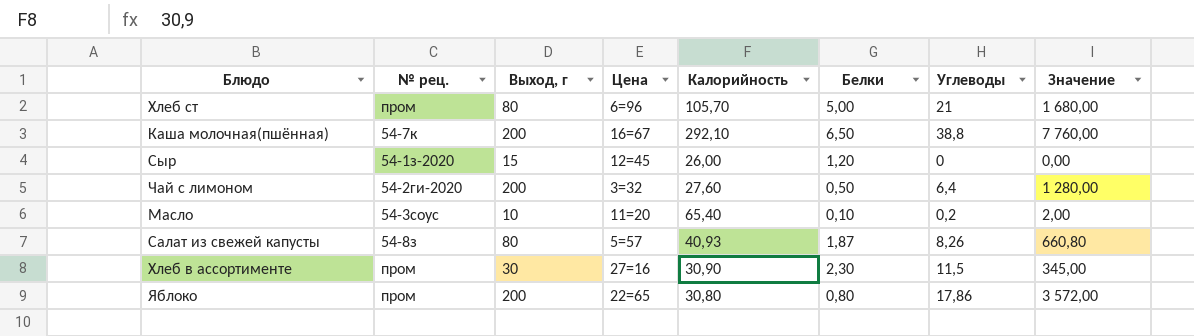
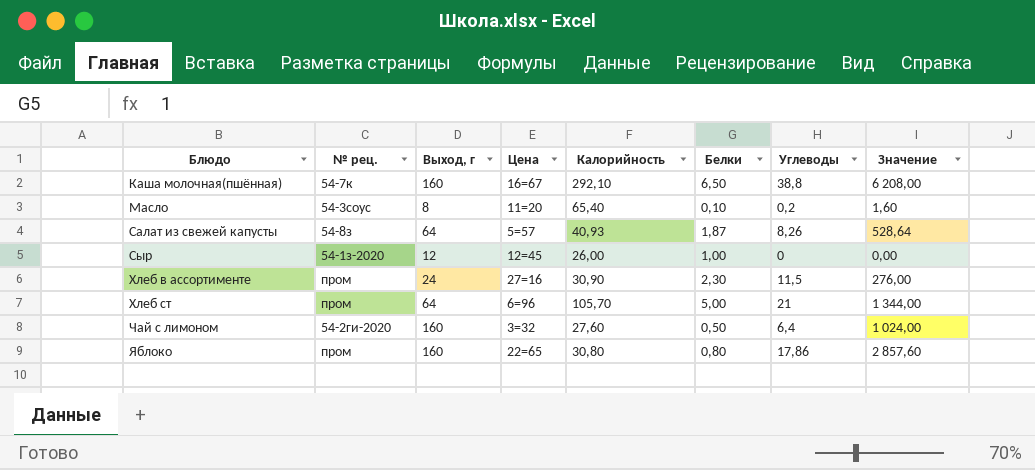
row order: none -> Блюдо ascending
Каша молочная(пшённая) | Выход, г: 200 -> 160
Каша молочная(пшённая) | Значение: 7 760,00 -> 6 208,00
Масло | Выход, г: 10 -> 8
Масло | Значение: 2,00 -> 1,60
Салат из свежей капусты | Выход, г: 80 -> 64
Салат из свежей капусты | Значение: 660,80 -> 528,64
Сыр | Выход, г: 15 -> 12
Сыр | Белки: 1,20 -> 1,00
Хлеб в ассортименте | Выход, г: 30 -> 24
Хлеб в ассортименте | Значение: 345,00 -> 276,00
Хлеб ст | Выход, г: 80 -> 64
Хлеб ст | Значение: 1 680,00 -> 1 344,00
Чай с лимоном | Выход, г: 200 -> 160
Чай с лимоном | Значение: 1 280,00 -> 1 024,00
Яблоко | Выход, г: 200 -> 160
Яблоко | Значение: 3 572,00 -> 2 857,60

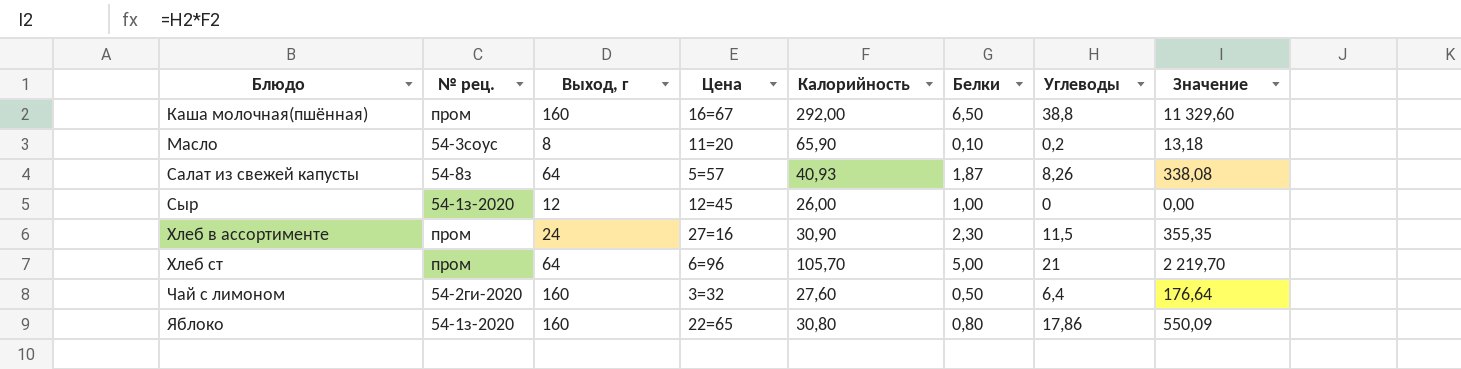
column Значение | formula: [Выход, г] * [Углеводы] -> [Калорийность] * [Углеводы]
Каша молочная(пшённая) | № рец.: 54-7к -> пром
Каша молочная(пшённая) | Калорийность: 292,10 -> 292,00
Масло | Калорийность: 65,40 -> 65,90
Яблоко | № рец.: пром -> 54-1з-2020

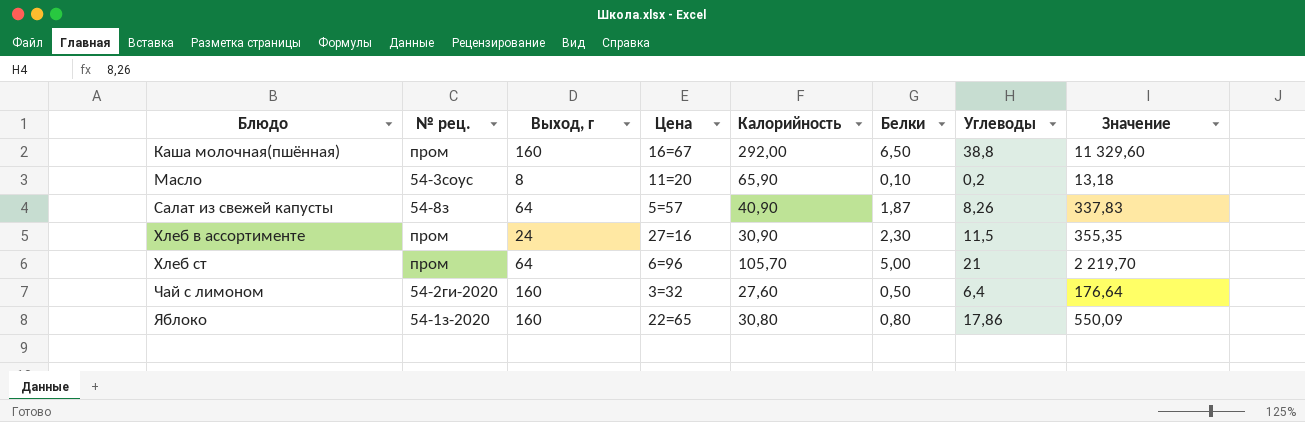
row Сыр: 54-1з-2020 | 12 | 12=45 | 26,00 | 1,00 | 0 | 0,00 -> none
Салат из свежей капусты | Калорийность: 40,93 -> 40,90
Салат из свежей капусты | Значение: 338,08 -> 337,83

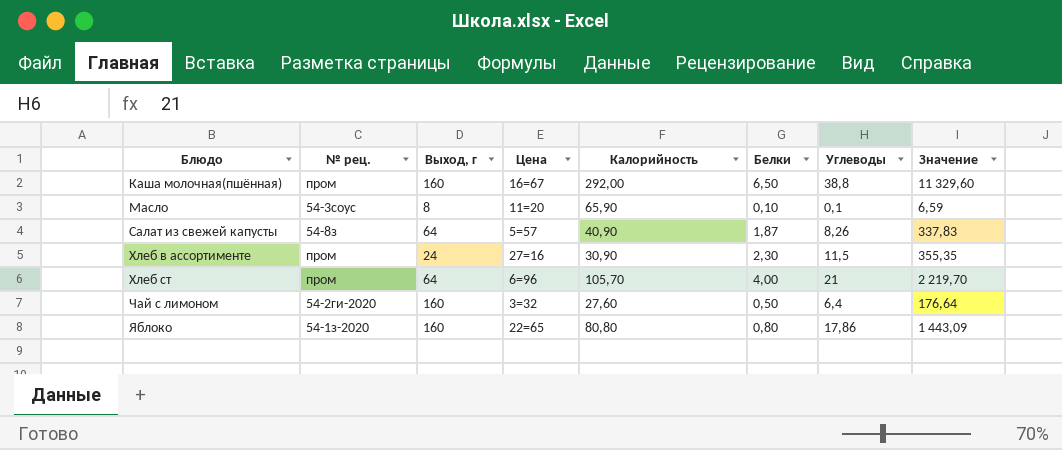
Масло | Углеводы: 0,2 -> 0,1
Масло | Значение: 13,18 -> 6,59
Хлеб ст | Белки: 5,00 -> 4,00
Яблоко | Калорийность: 30,80 -> 80,80
Яблоко | Значение: 550,09 -> 1 443,09

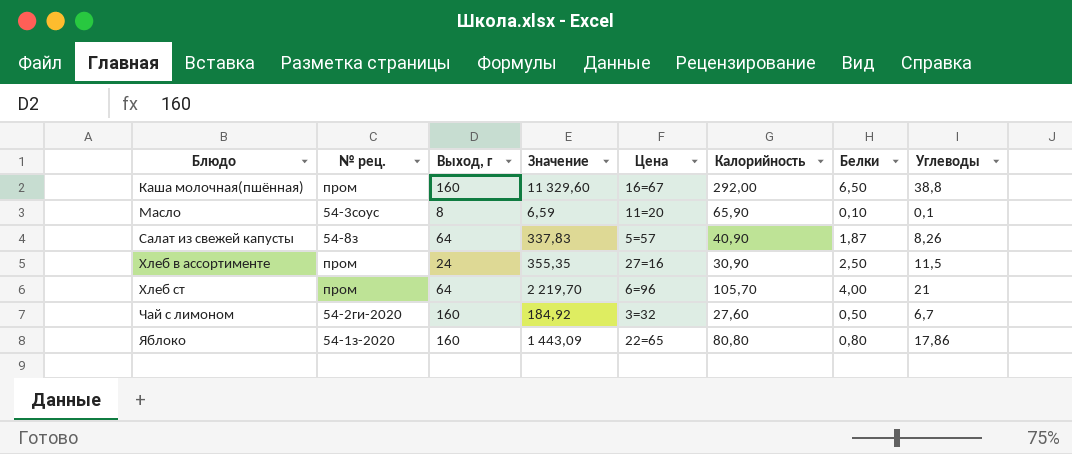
column Значение | position: 8 -> 4
Хлеб в ассортименте | Белки: 2,30 -> 2,50
Чай с лимоном | Значение: 176,64 -> 184,92
Чай с лимоном | Углеводы: 6,4 -> 6,7

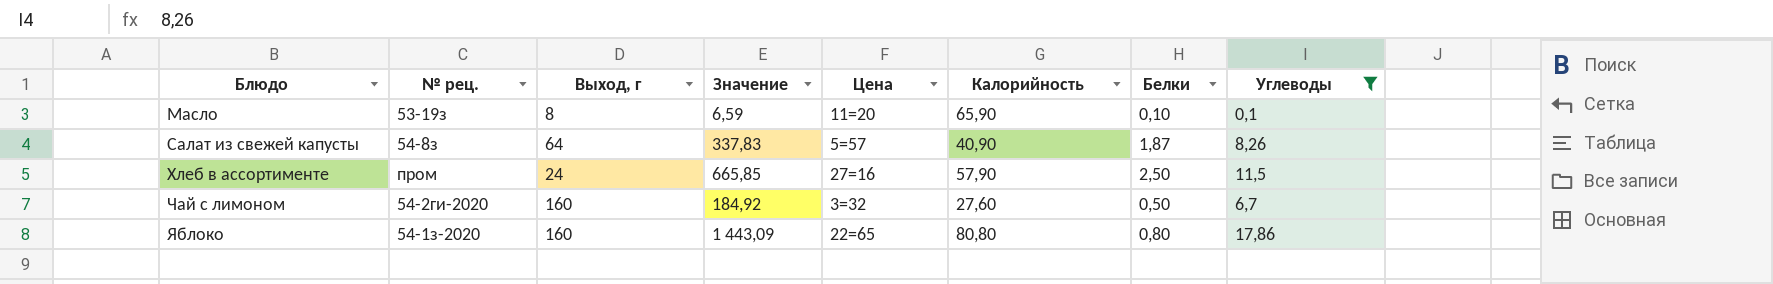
filter: none -> Углеводы <= 17,86
Масло | № рец.: 54-3соус -> 53-19з
Хлеб в ассортименте | Значение: 355,35 -> 665,85
Хлеб в ассортименте | Калорийность: 30,90 -> 57,90

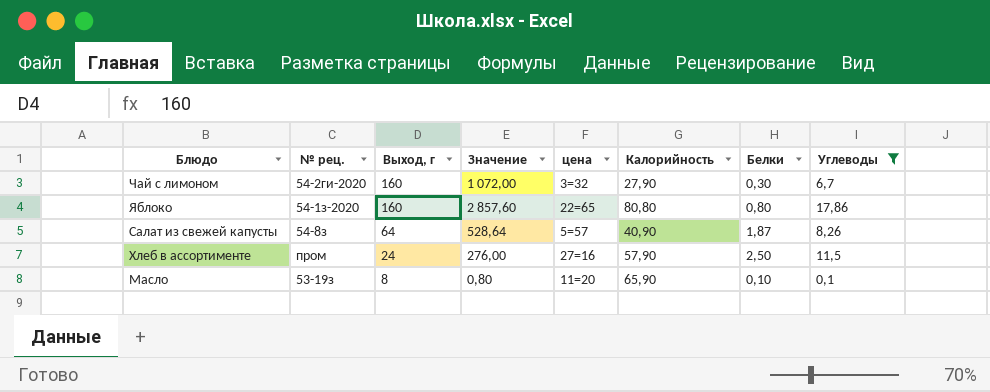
row order: Блюдо ascending -> Выход, г descending
column Значение | formula: [Калорийность] * [Углеводы] -> [Выход, г] * [Углеводы]
column name: Цена -> цена
Чай с лимоном | Калорийность: 27,60 -> 27,90
Чай с лимоном | Белки: 0,50 -> 0,30

